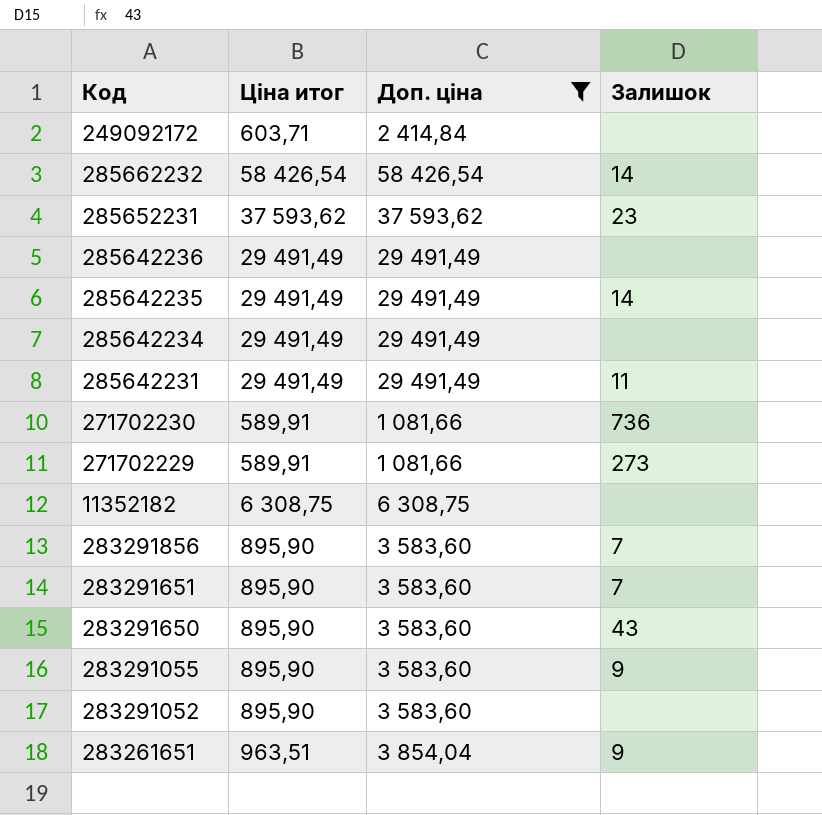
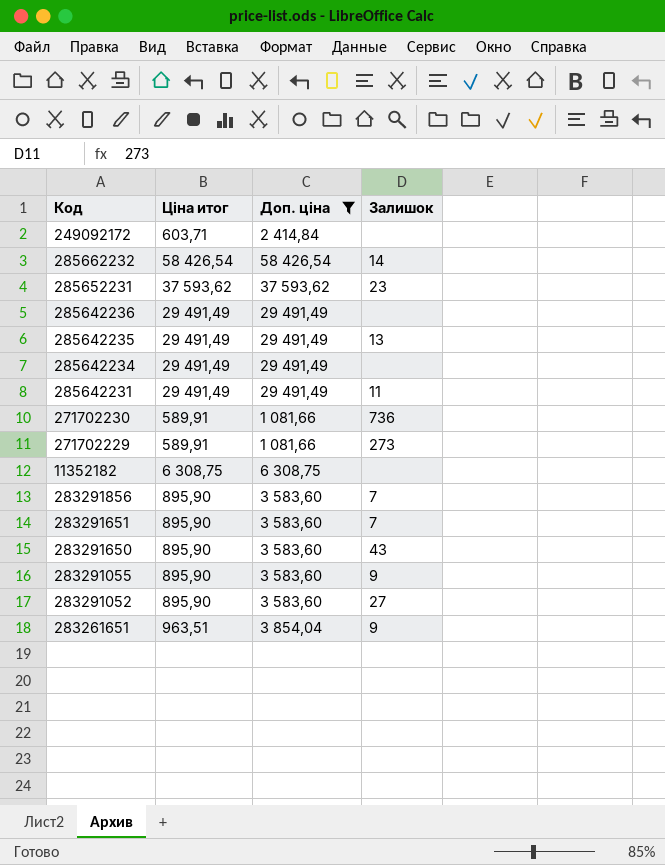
285642235 | Залишок: 14 -> 13
283291052 | Залишок: none -> 27

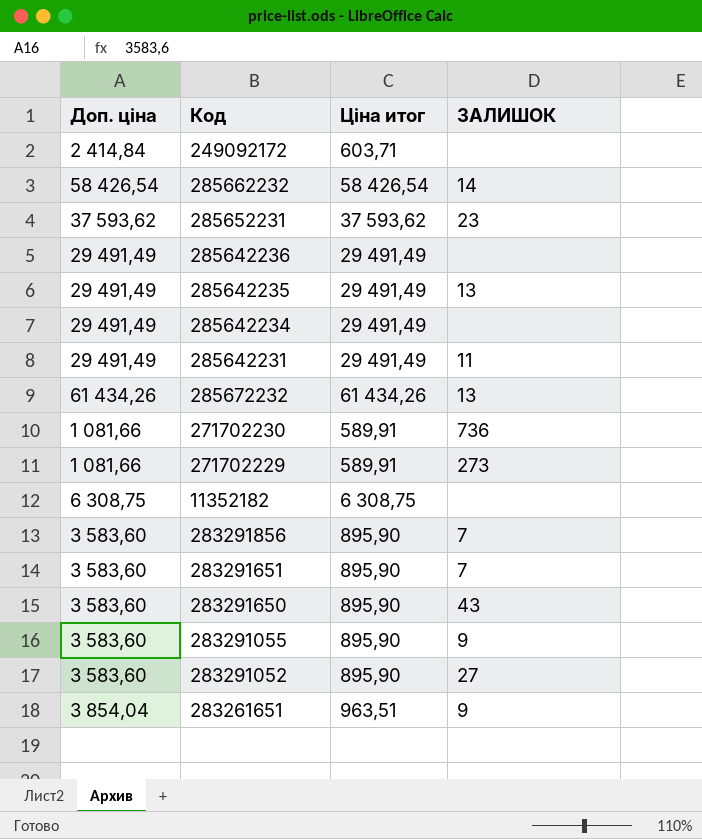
filter: Доп. ціна != 61 434,26 -> none
column Доп. ціна | position: 3 -> 1
column name: Залишок -> ЗАЛИШОК

